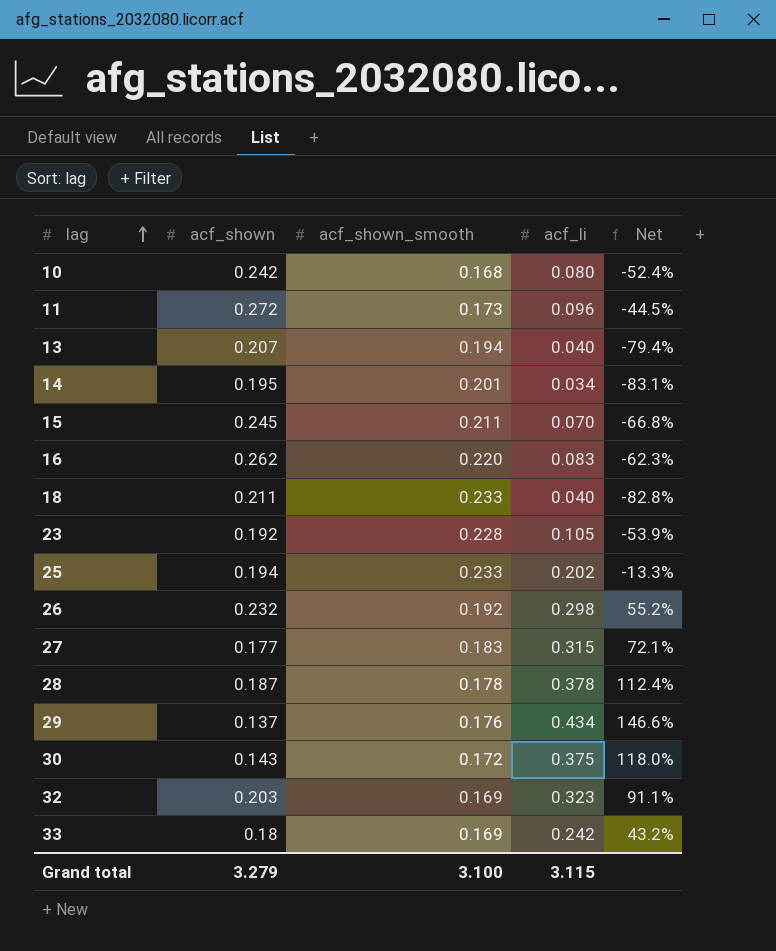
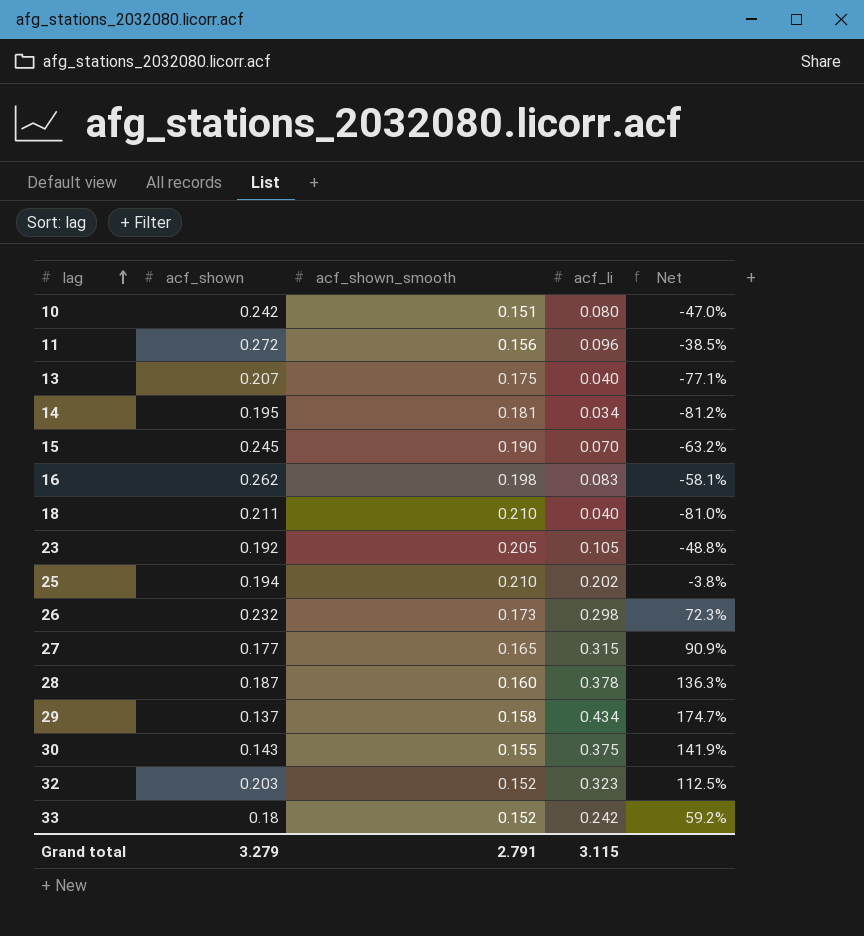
10 | acf_shown_smooth: 0.168 -> 0.151
10 | Net: -52.4% -> -47.0%
11 | acf_shown_smooth: 0.173 -> 0.156
11 | Net: -44.5% -> -38.5%
13 | acf_shown_smooth: 0.194 -> 0.175
13 | Net: -79.4% -> -77.1%
14 | acf_shown_smooth: 0.201 -> 0.181
14 | Net: -83.1% -> -81.2%
15 | acf_shown_smooth: 0.211 -> 0.190
15 | Net: -66.8% -> -63.2%
16 | acf_shown_smooth: 0.220 -> 0.198
16 | Net: -62.3% -> -58.1%
18 | acf_shown_smooth: 0.233 -> 0.210
18 | Net: -82.8% -> -81.0%
23 | acf_shown_smooth: 0.228 -> 0.205
23 | Net: -53.9% -> -48.8%
25 | acf_shown_smooth: 0.233 -> 0.210
25 | Net: -13.3% -> -3.8%
26 | acf_shown_smooth: 0.192 -> 0.173
26 | Net: 55.2% -> 72.3%
27 | acf_shown_smooth: 0.183 -> 0.165
27 | Net: 72.1% -> 90.9%
28 | acf_shown_smooth: 0.178 -> 0.160
28 | Net: 112.4% -> 136.3%
29 | acf_shown_smooth: 0.176 -> 0.158
29 | Net: 146.6% -> 174.7%
30 | acf_shown_smooth: 0.172 -> 0.155
30 | Net: 118.0% -> 141.9%
32 | acf_shown_smooth: 0.169 -> 0.152
32 | Net: 91.1% -> 112.5%
33 | acf_shown_smooth: 0.169 -> 0.152
33 | Net: 43.2% -> 59.2%
Grand total | acf_shown_smooth: 3.100 -> 2.791

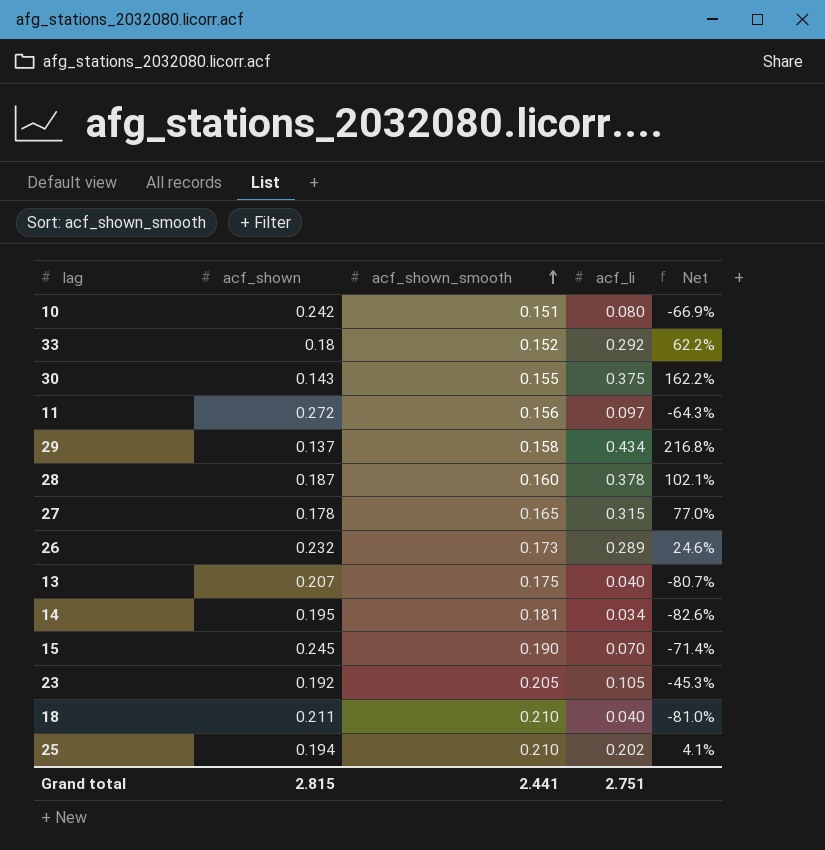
row order: lag ascending -> acf_shown_smooth ascending
column Net | formula: ([acf_li] - [acf_shown_smooth]) / [acf_shown_smooth] -> ([acf_li] - [acf_shown]) / [acf_shown]
row 16: 0.262 | 0.198 | 0.083 | -58.1% -> none
row 32: 0.203 | 0.152 | 0.323 | 112.5% -> none
33 | acf_li: 0.242 -> 0.292
11 | acf_li: 0.096 -> 0.097
27 | acf_shown: 0.177 -> 0.178
26 | acf_li: 0.298 -> 0.289
Grand total | acf_shown: 3.279 -> 2.815
Grand total | acf_shown_smooth: 2.791 -> 2.441
Grand total | acf_li: 3.115 -> 2.751

